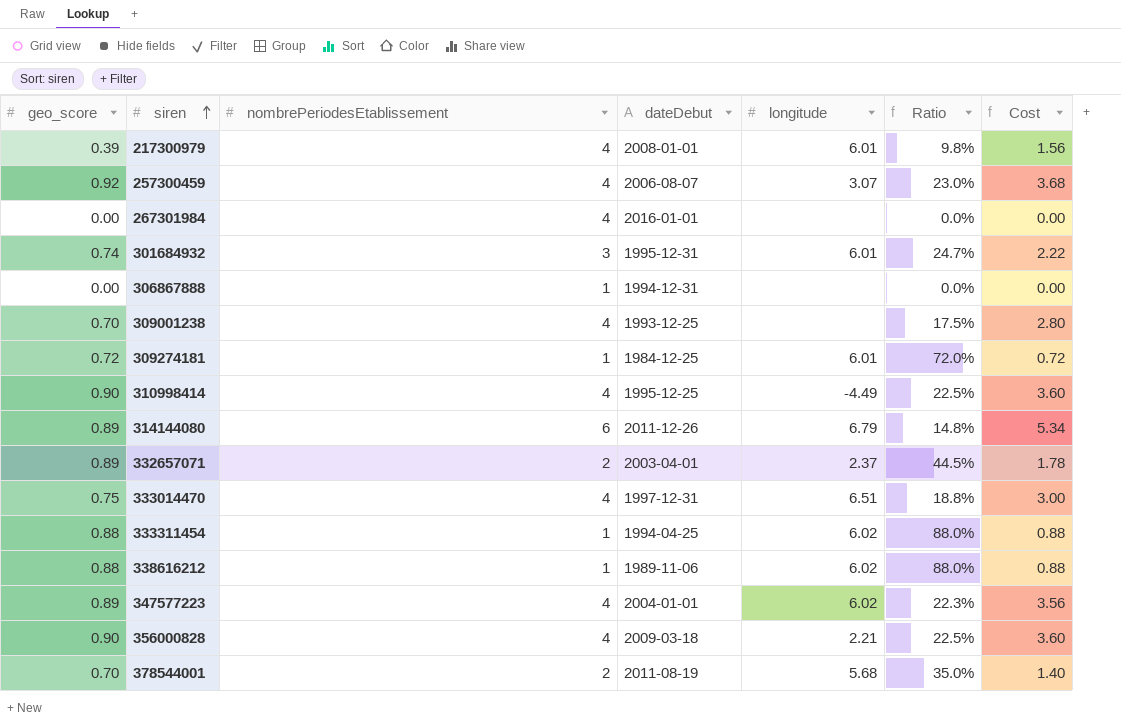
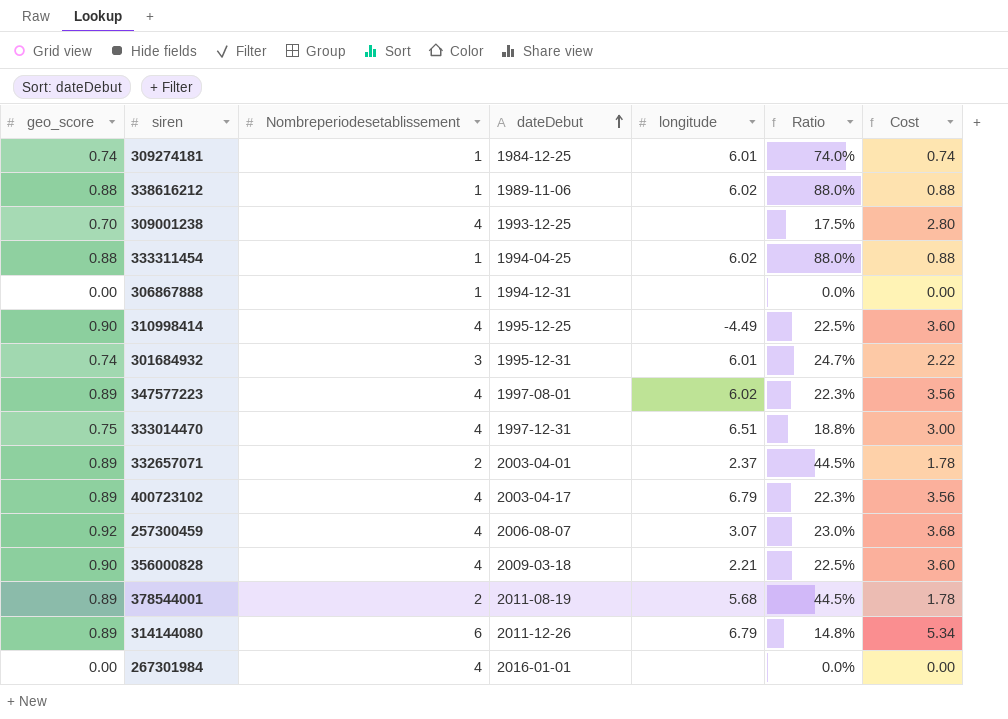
row order: siren ascending -> dateDebut ascending
column name: nombrePeriodesEtablissement -> Nombreperiodesetablissement
row 217300979: 0.39 | 4 | 2008-01-01 | 6.01 | 9.8% | 1.56 -> none
309274181 | geo_score: 0.72 -> 0.74
309274181 | Ratio: 72.0% -> 74.0%
309274181 | Cost: 0.72 -> 0.74
347577223 | dateDebut: 2004-01-01 -> 1997-08-01
row 400723102: none -> 0.89 | 4 | 2003-04-17 | 6.79 | 22.3% | 3.56
378544001 | geo_score: 0.70 -> 0.89
378544001 | Ratio: 35.0% -> 44.5%
378544001 | Cost: 1.40 -> 1.78

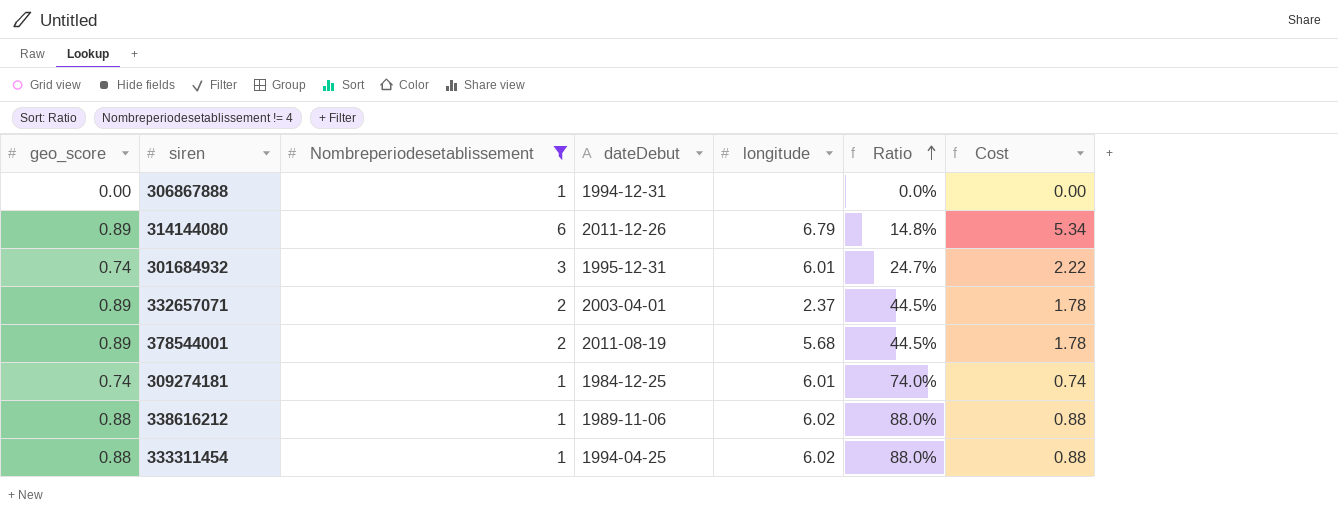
filter: none -> Nombreperiodesetablissement != 4
row order: dateDebut ascending -> Ratio ascending

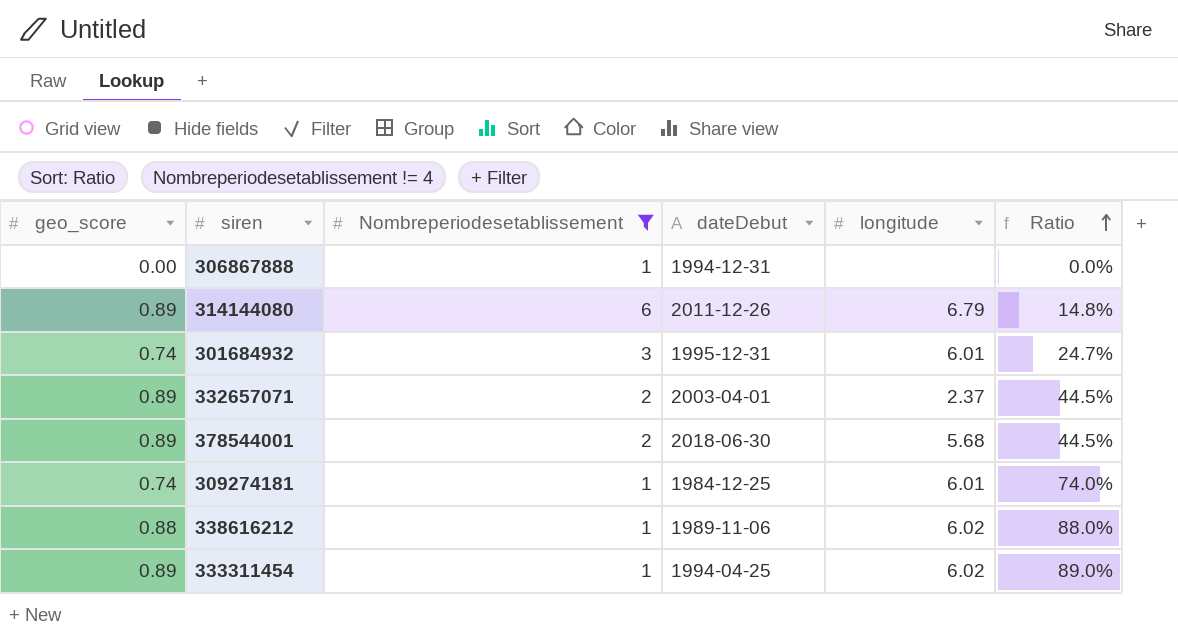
column Cost | formula: [geo_score] * [Nombreperiodesetablissement] -> none
378544001 | dateDebut: 2011-08-19 -> 2018-06-30
333311454 | geo_score: 0.88 -> 0.89
333311454 | Ratio: 88.0% -> 89.0%

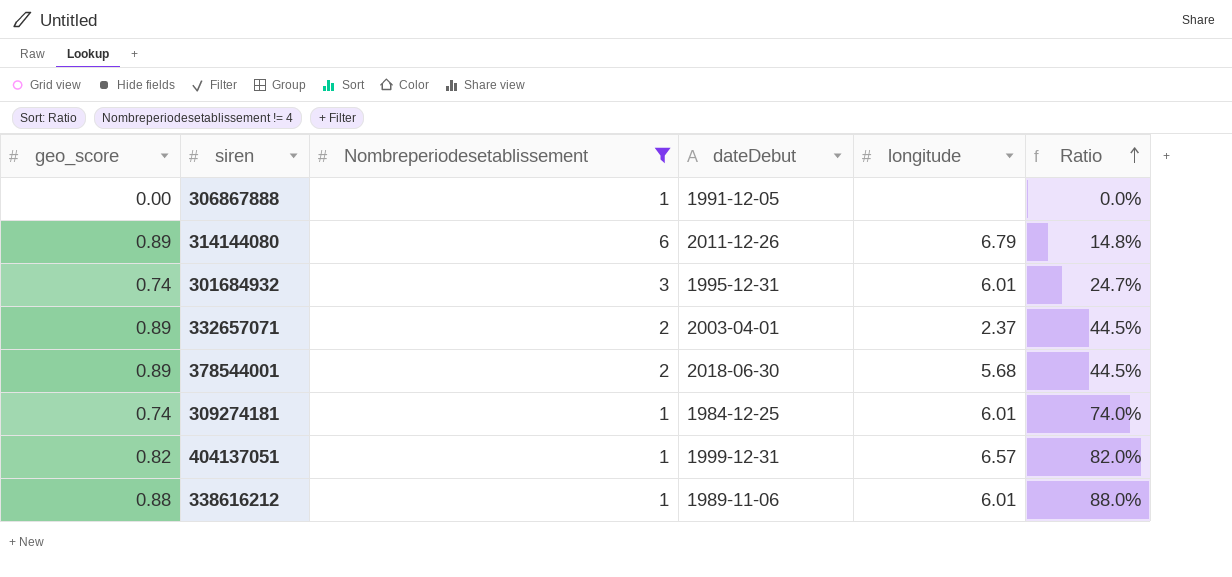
row 333311454: 0.89 | 1 | 1994-04-25 | 6.02 | 89.0% -> none
306867888 | dateDebut: 1994-12-31 -> 1991-12-05
row 404137051: none -> 0.82 | 1 | 1999-12-31 | 6.57 | 82.0%
338616212 | longitude: 6.02 -> 6.01

